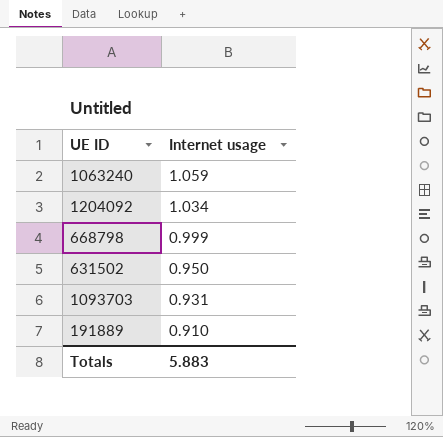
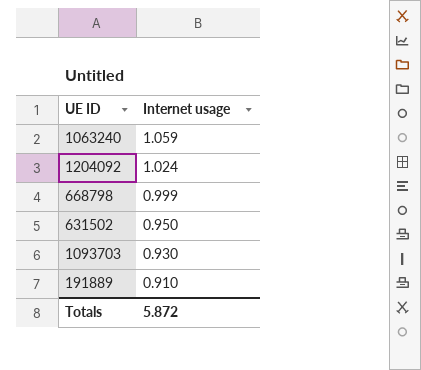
1204092 | Internet usage: 1.034 -> 1.024
1093703 | Internet usage: 0.931 -> 0.930
Totals | Internet usage: 5.883 -> 5.872

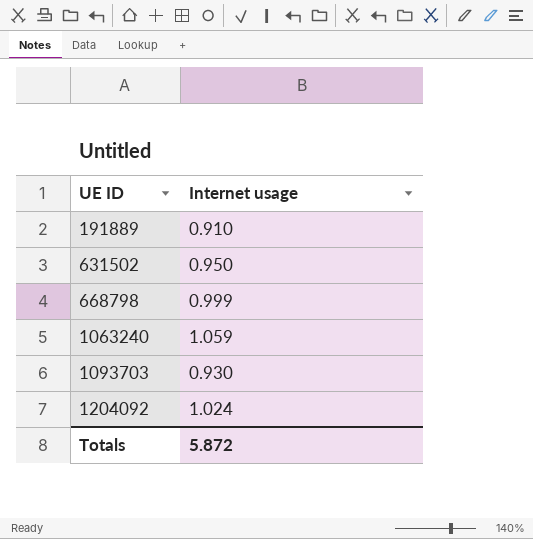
row order: Internet usage descending -> UE ID ascending

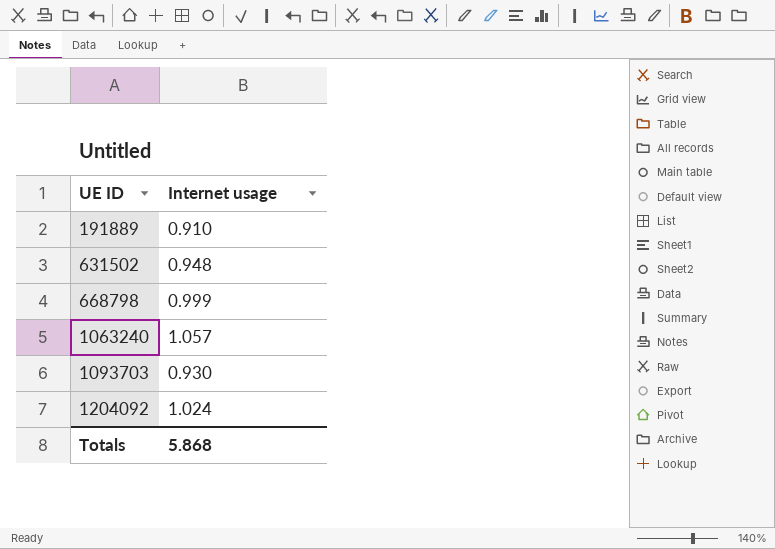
631502 | Internet usage: 0.950 -> 0.948
1063240 | Internet usage: 1.059 -> 1.057
Totals | Internet usage: 5.872 -> 5.868

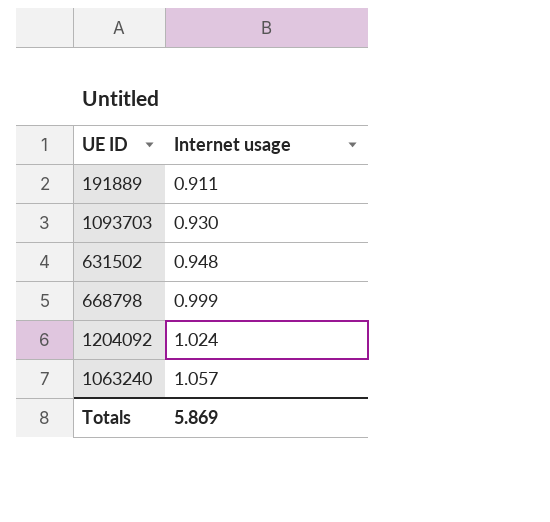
row order: UE ID ascending -> Internet usage ascending
191889 | Internet usage: 0.910 -> 0.911
Totals | Internet usage: 5.868 -> 5.869

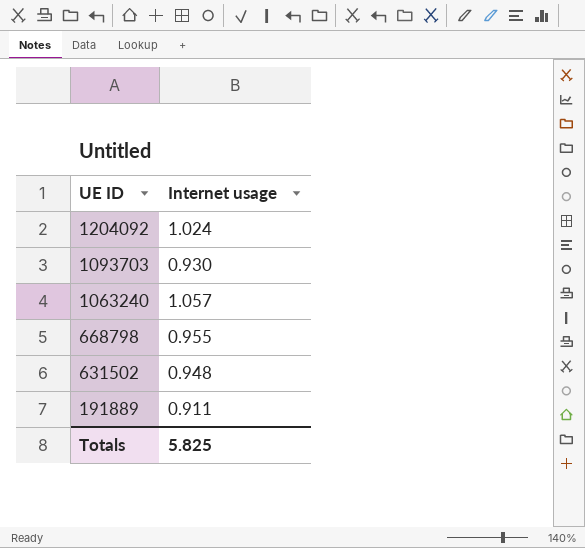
row order: Internet usage ascending -> UE ID descending
668798 | Internet usage: 0.999 -> 0.955
Totals | Internet usage: 5.869 -> 5.825

